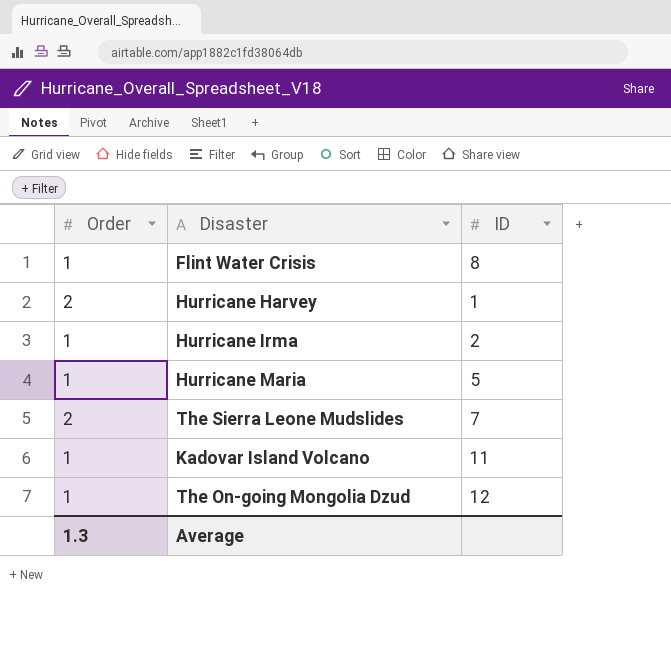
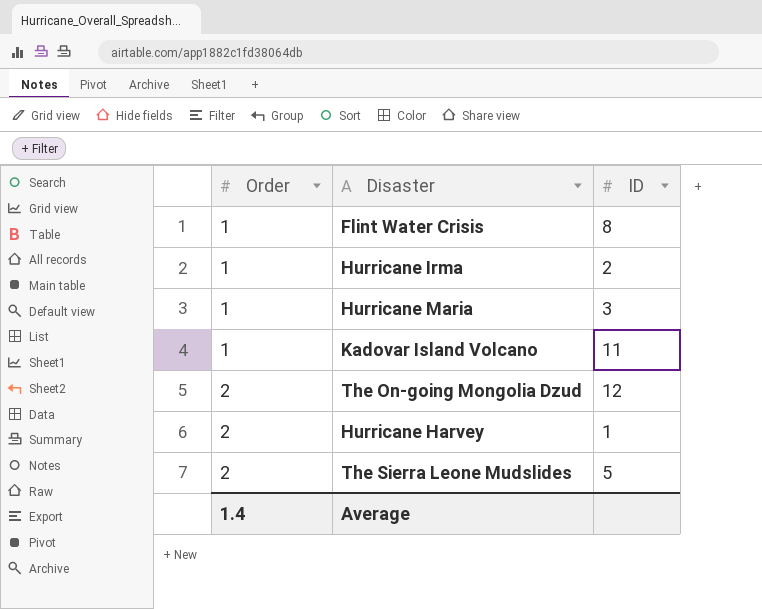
row order: none -> Order ascending
Hurricane Maria | ID: 5 -> 3
The On-going Mongolia Dzud | Order: 1 -> 2
The Sierra Leone Mudslides | ID: 7 -> 5
Average | Order: 1.3 -> 1.4

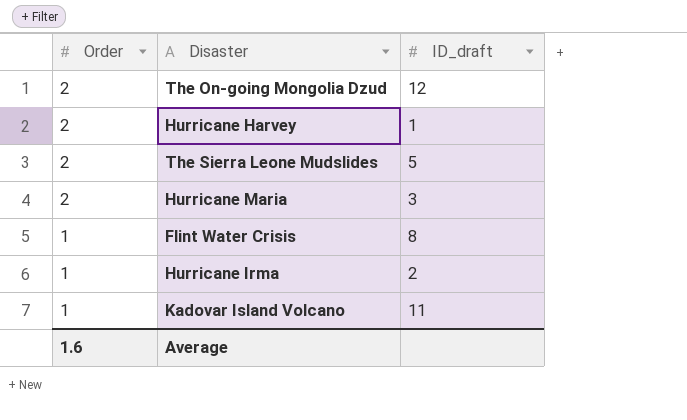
row order: Order ascending -> Order descending
column name: ID -> ID_draft
Hurricane Maria | Order: 1 -> 2
Average | Order: 1.4 -> 1.6

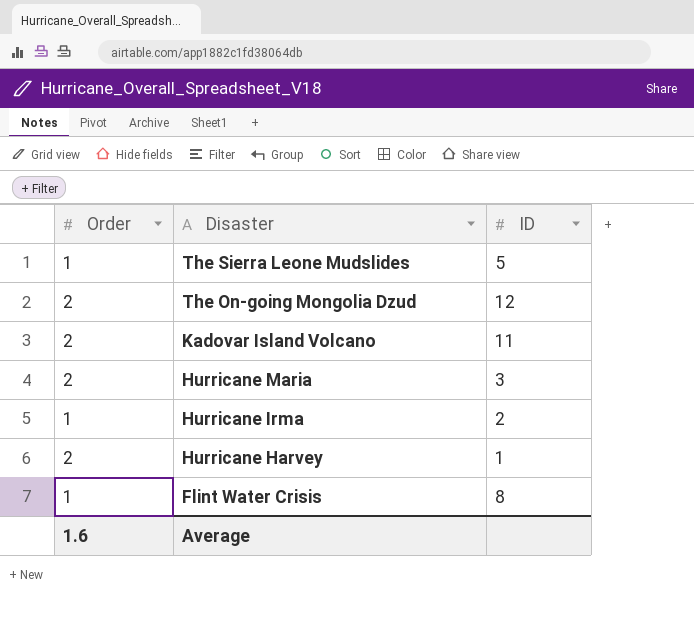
row order: Order descending -> Disaster descending
column name: ID_draft -> ID
The Sierra Leone Mudslides | Order: 2 -> 1
Kadovar Island Volcano | Order: 1 -> 2

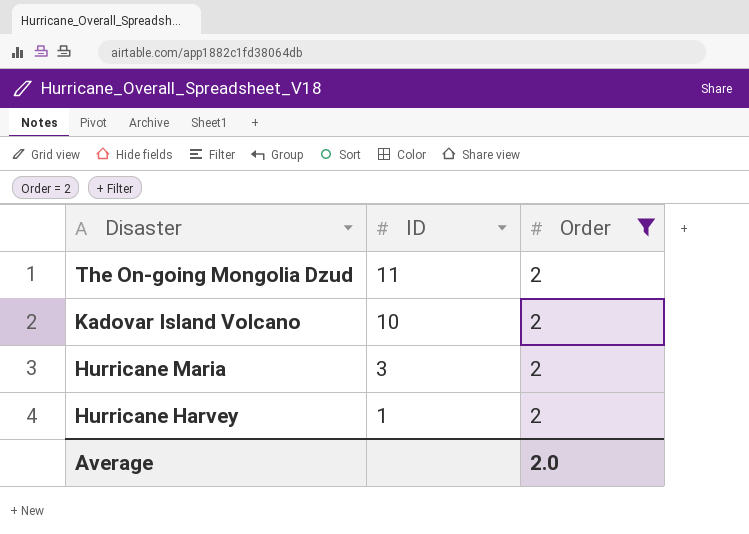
filter: none -> Order = 2
column Order | position: 1 -> 3
The On-going Mongolia Dzud | ID: 12 -> 11
Kadovar Island Volcano | ID: 11 -> 10
Average | Order: 1.6 -> 2.0

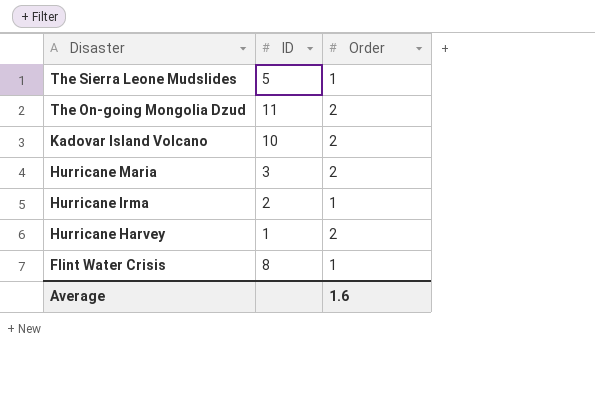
filter: Order = 2 -> none
Average | Order: 2.0 -> 1.6

